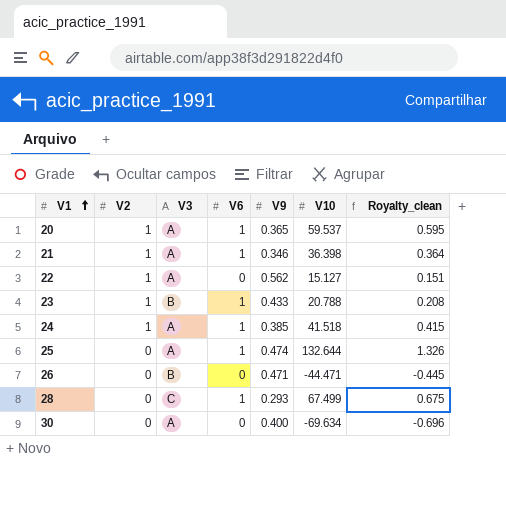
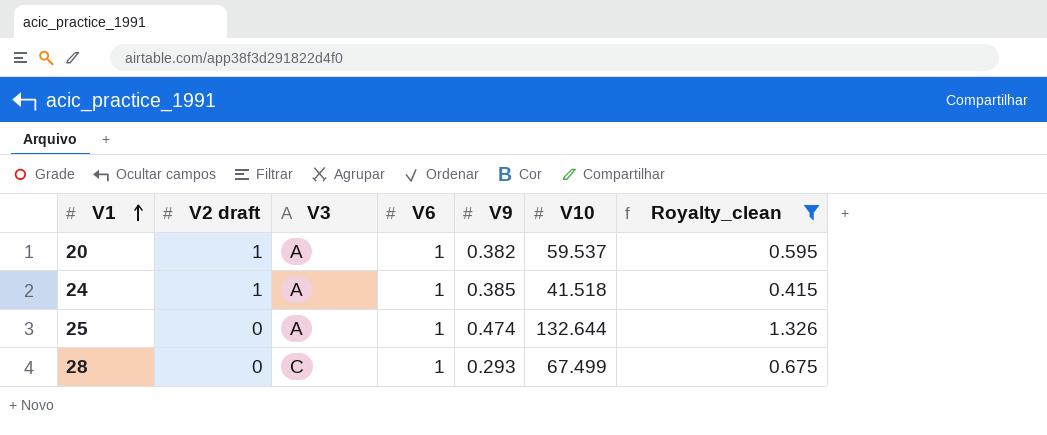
filter: none -> Royalty_clean >= 0.415
column name: V2 -> V2 draft
20 | V9: 0.365 -> 0.382

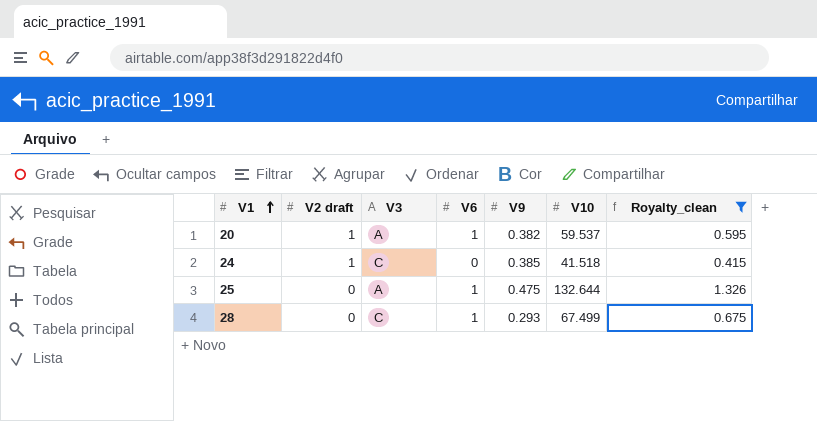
24 | V3: A -> C
24 | V6: 1 -> 0
25 | V9: 0.474 -> 0.475

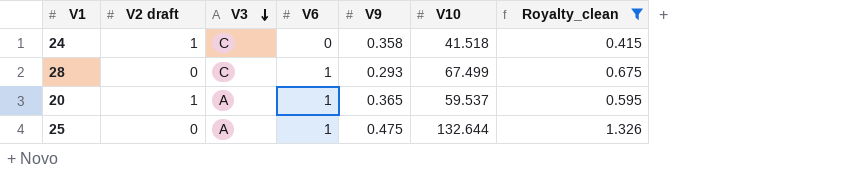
row order: V1 ascending -> V3 descending
24 | V9: 0.385 -> 0.358
20 | V9: 0.382 -> 0.365

